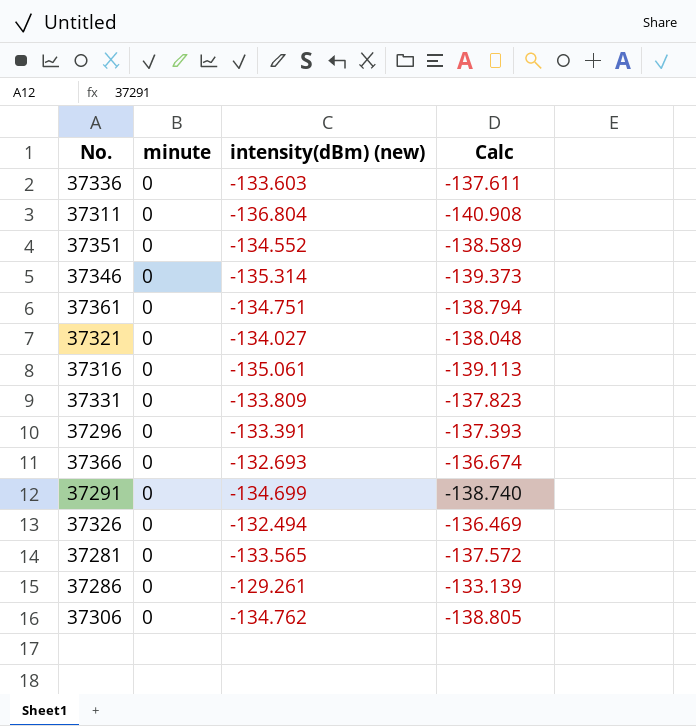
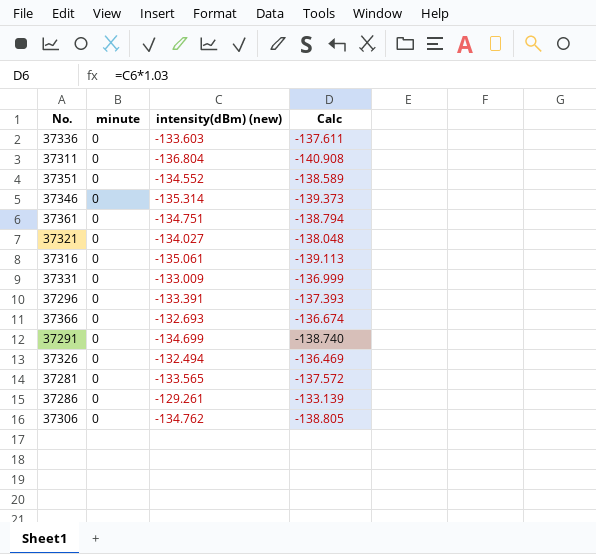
37331 | intensity(dBm) (new): -133.809 -> -133.009
37331 | Calc: -137.823 -> -136.999

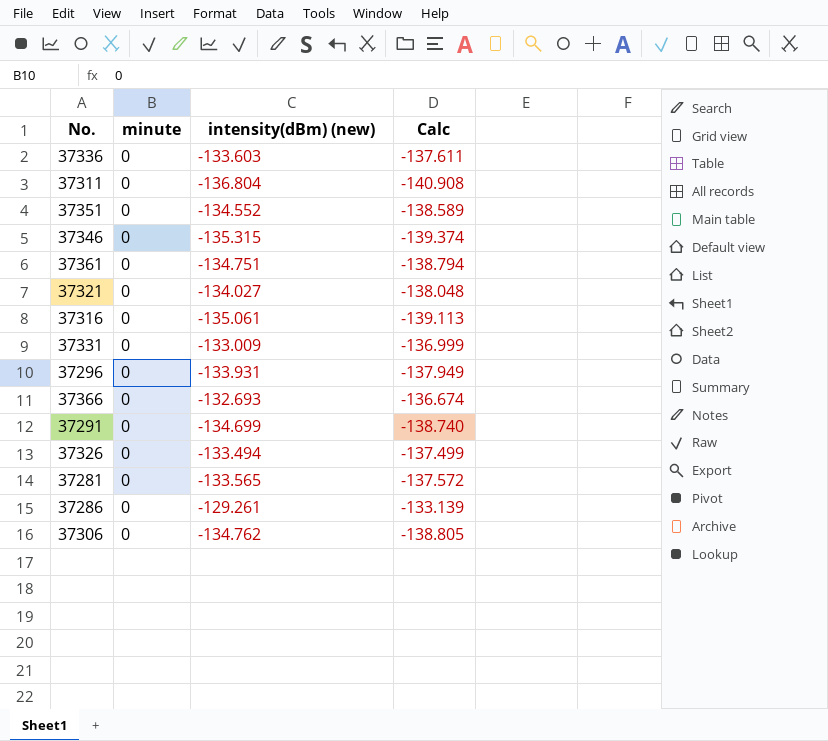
37346 | intensity(dBm) (new): -135.314 -> -135.315
37346 | Calc: -139.373 -> -139.374
37296 | intensity(dBm) (new): -133.391 -> -133.931
37296 | Calc: -137.393 -> -137.949
37326 | intensity(dBm) (new): -132.494 -> -133.494
37326 | Calc: -136.469 -> -137.499

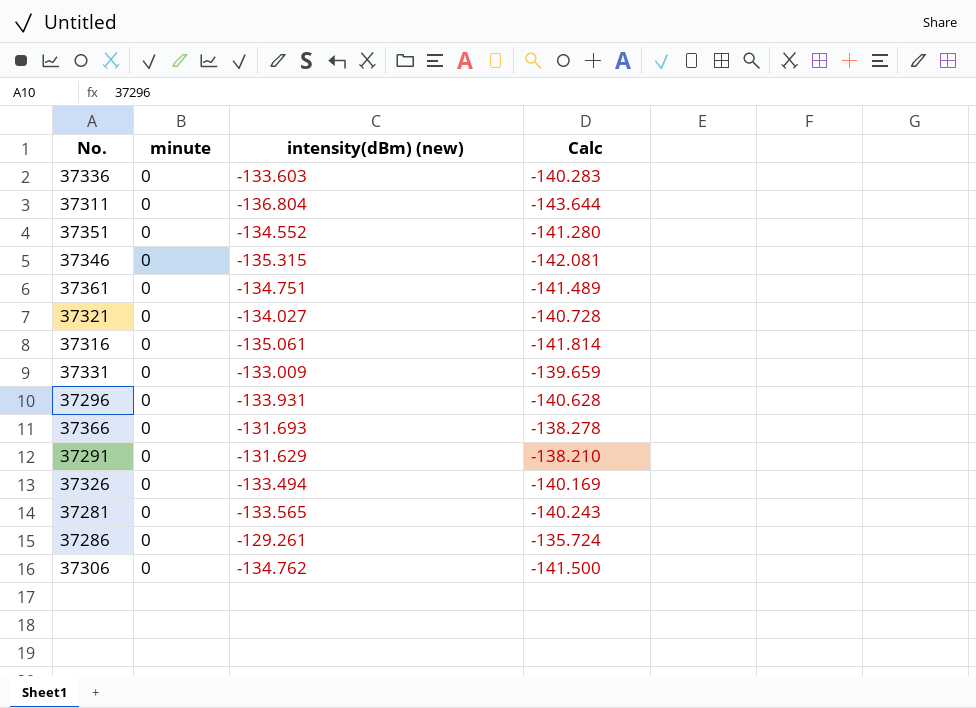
column Calc | formula: [intensity(dBm) (new)] * 1.03 -> [intensity(dBm) (new)] * 1.05
37366 | intensity(dBm) (new): -132.693 -> -131.693
37291 | intensity(dBm) (new): -134.699 -> -131.629

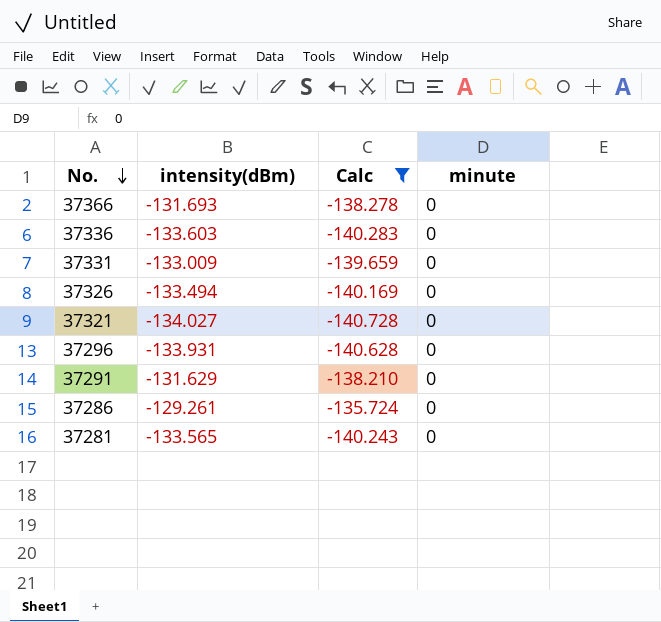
filter: none -> Calc >= -140.728
row order: none -> No. descending
column name: intensity(dBm) (new) -> intensity(dBm)
column minute | position: 2 -> 4

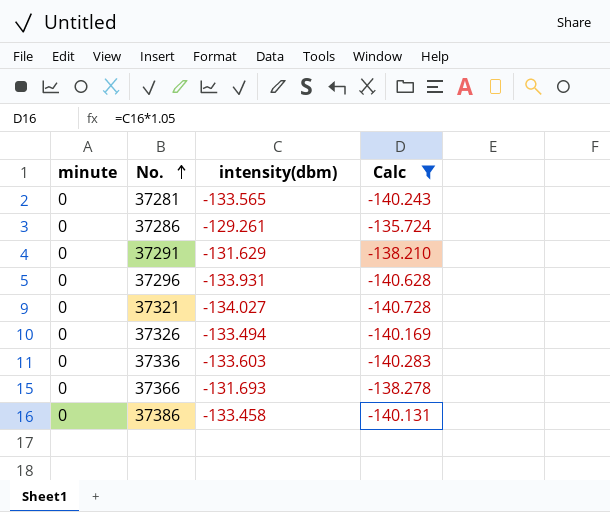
row order: No. descending -> No. ascending
column minute | position: 4 -> 1
column name: intensity(dBm) -> intensity(dbm)
row 37331: -133.009 | -139.659 | 0 -> none
row 37386: none -> 0 | -133.458 | -140.131

